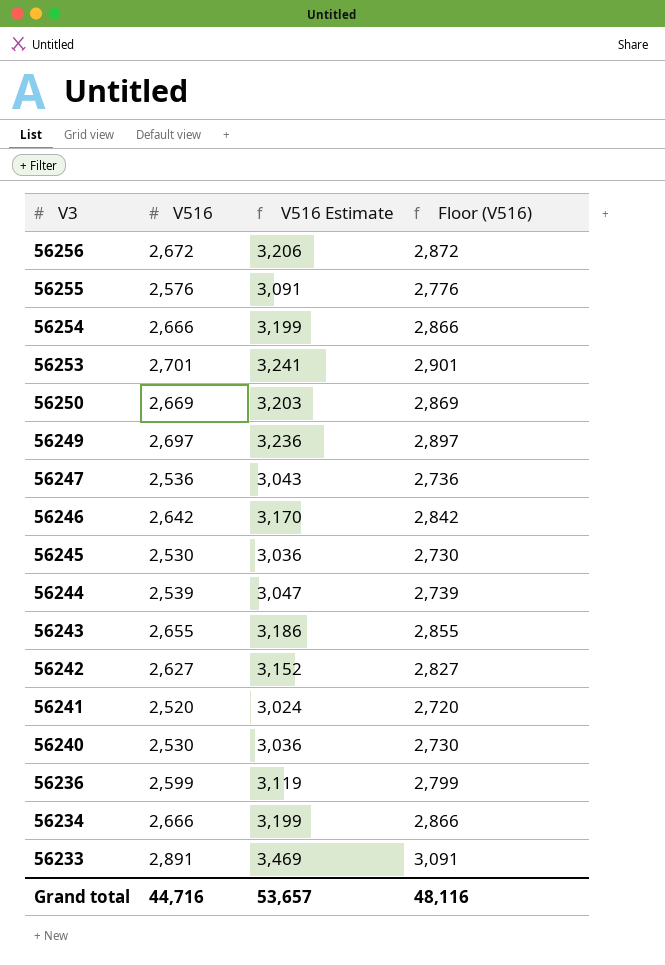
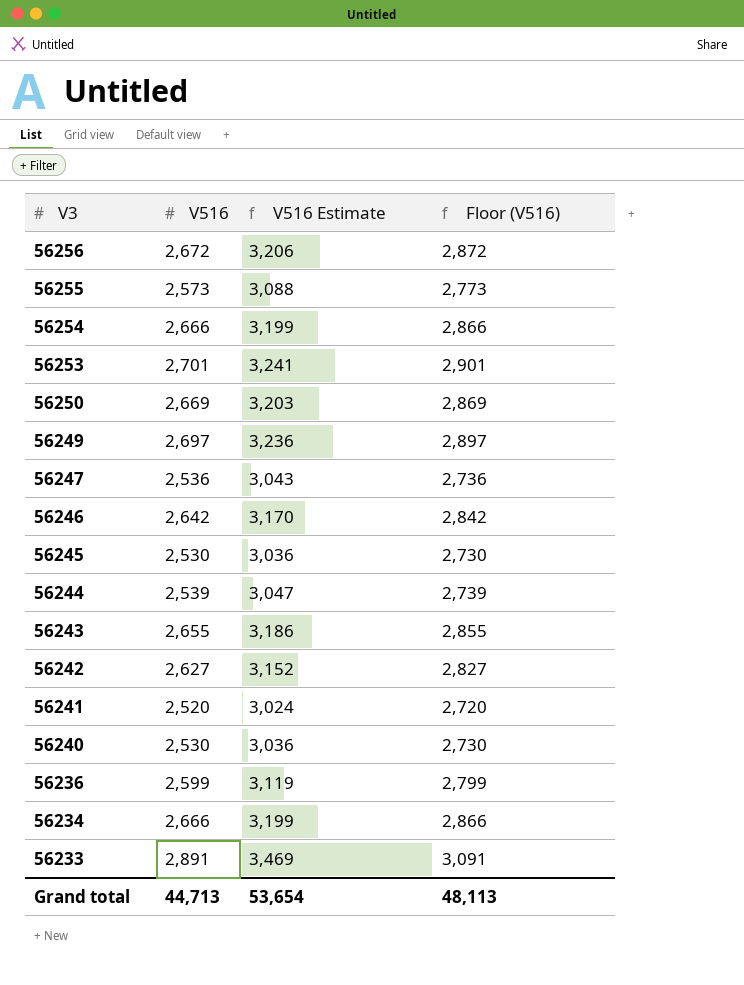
56255 | V516: 2,576 -> 2,573
56255 | V516 Estimate: 3,091 -> 3,088
56255 | Floor (V516): 2,776 -> 2,773
Grand total | V516: 44,716 -> 44,713
Grand total | V516 Estimate: 53,657 -> 53,654
Grand total | Floor (V516): 48,116 -> 48,113

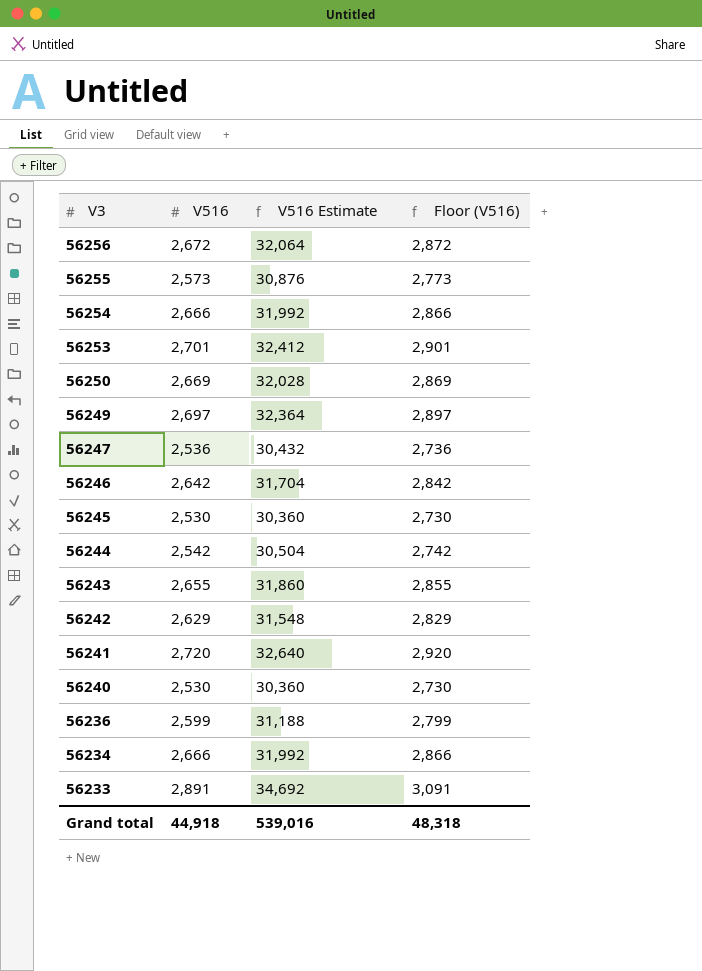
column V516 Estimate | formula: [V516] * 1.2 -> [V516] * 12
56244 | V516: 2,539 -> 2,542
56244 | Floor (V516): 2,739 -> 2,742
56242 | V516: 2,627 -> 2,629
56242 | Floor (V516): 2,827 -> 2,829
56241 | V516: 2,520 -> 2,720
56241 | Floor (V516): 2,720 -> 2,920
Grand total | V516: 44,713 -> 44,918
Grand total | V516 Estimate: 53,654 -> 539,016
Grand total | Floor (V516): 48,113 -> 48,318

